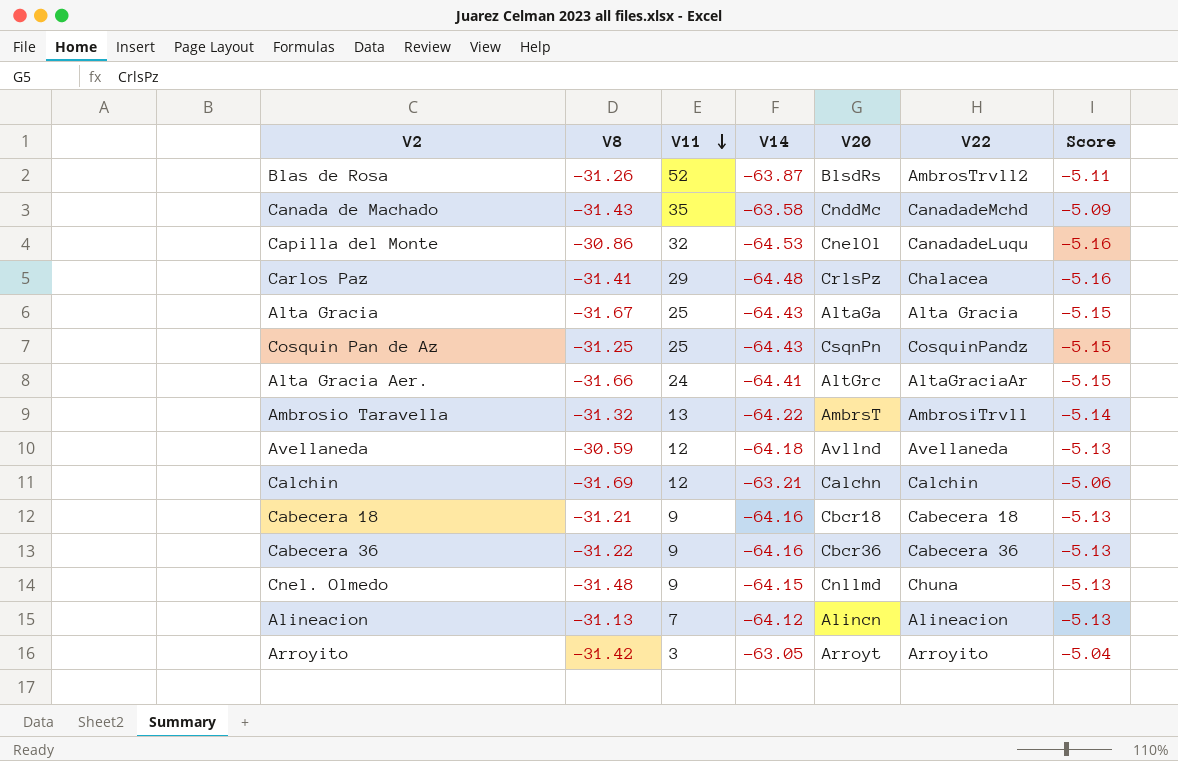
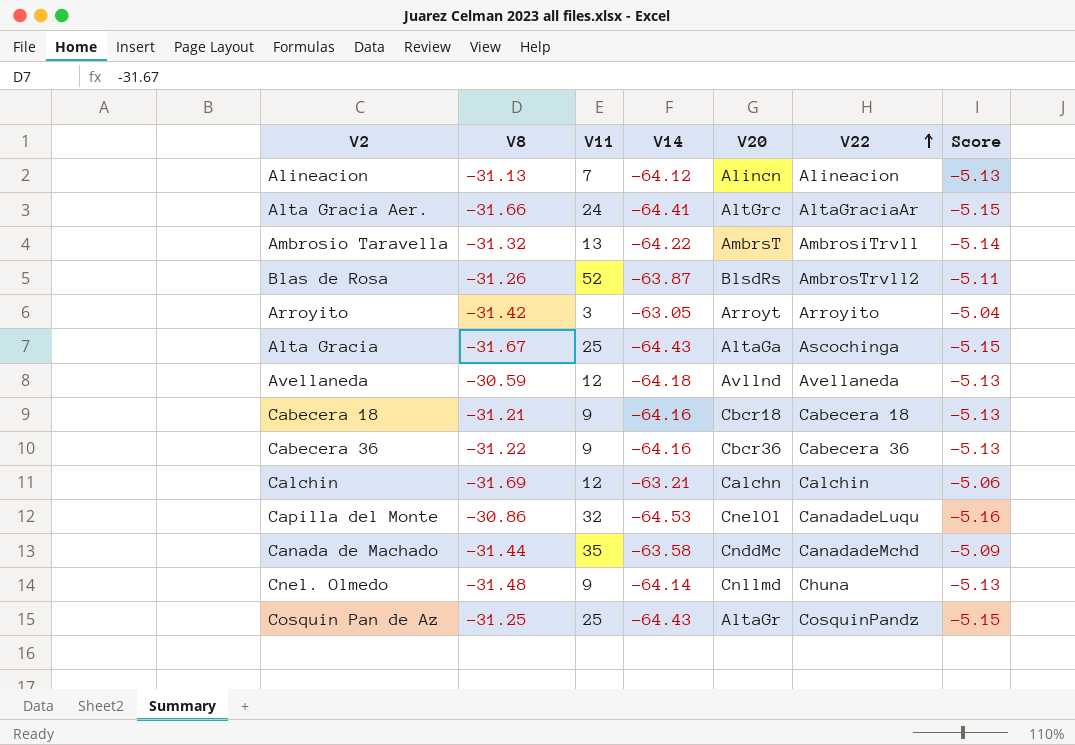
row order: V11 descending -> V22 ascending
row Carlos Paz: -31.41 | 29 | -64.48 | CrlsPz | Chalacea | -5.16 -> none
Alta Gracia | V22: Alta Gracia -> Ascochinga
Canada de Machado | V8: -31.43 -> -31.44
Cnel. Olmedo | V14: -64.15 -> -64.14
Cosquin Pan de Az | V20: CsqnPn -> AltaGr

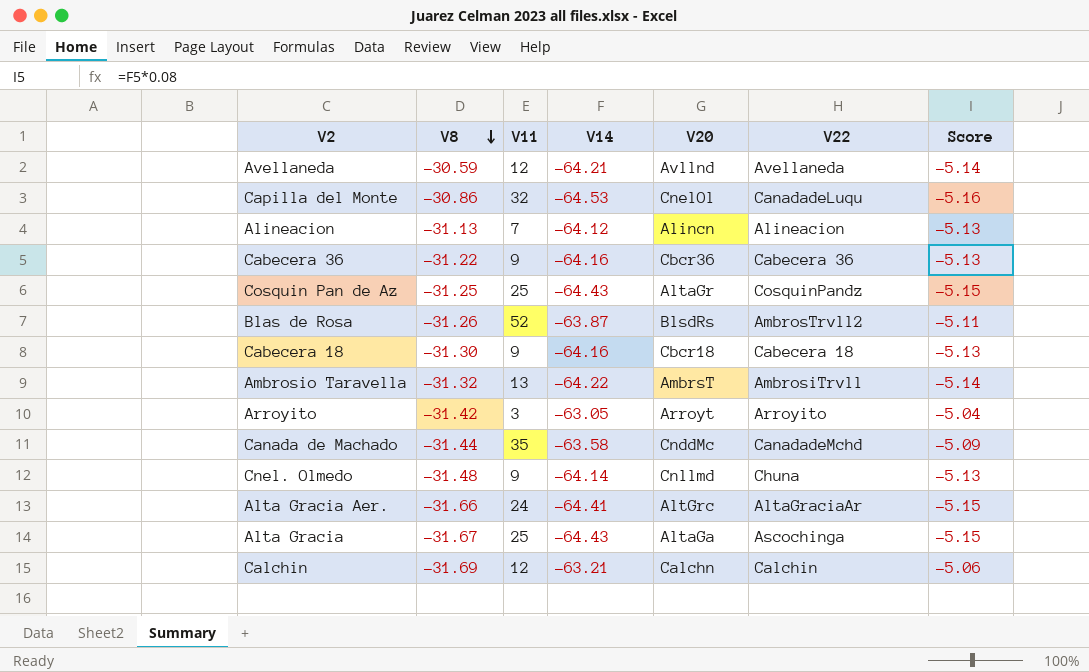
row order: V22 ascending -> V8 descending
Avellaneda | V14: -64.18 -> -64.21
Avellaneda | Score: -5.13 -> -5.14
Cabecera 18 | V8: -31.21 -> -31.30

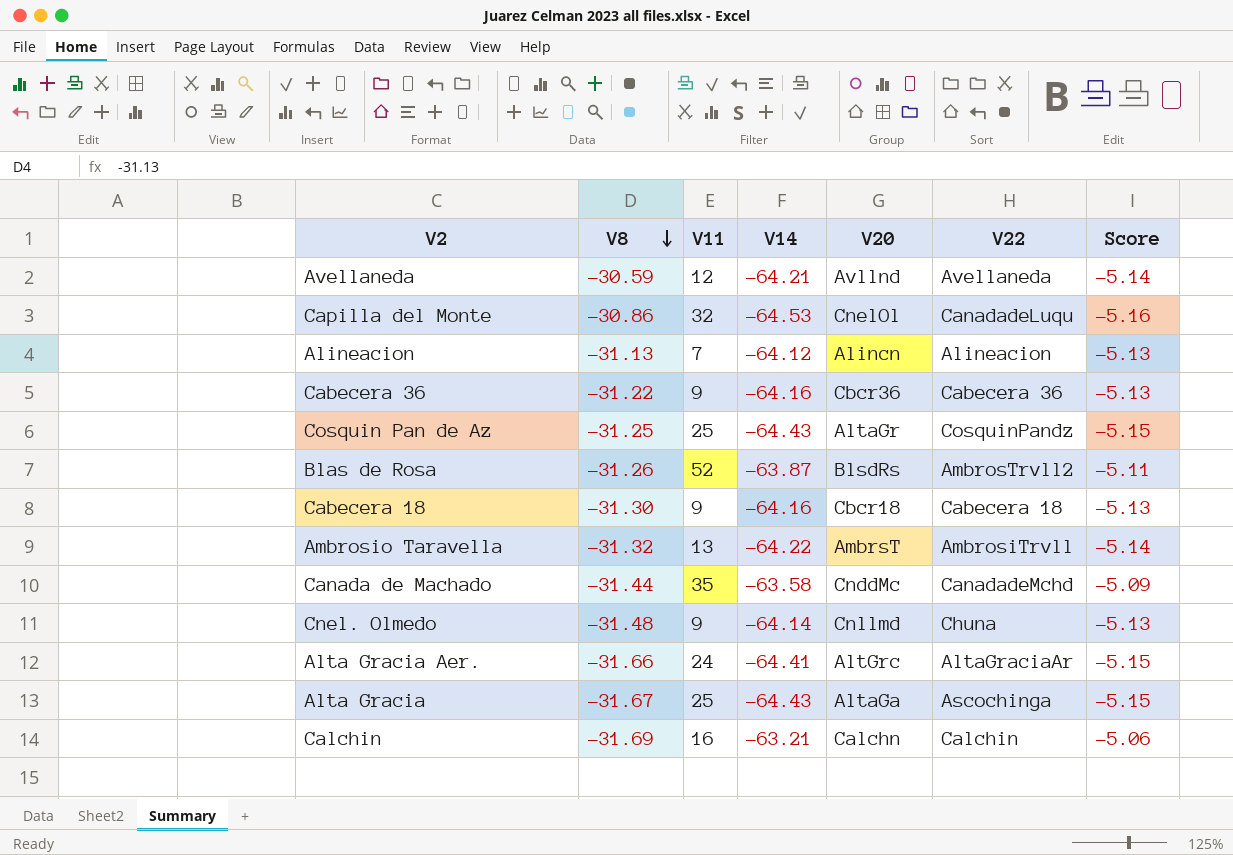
row Arroyito: -31.42 | 3 | -63.05 | Arroyt | Arroyito | -5.04 -> none
Calchin | V11: 12 -> 16

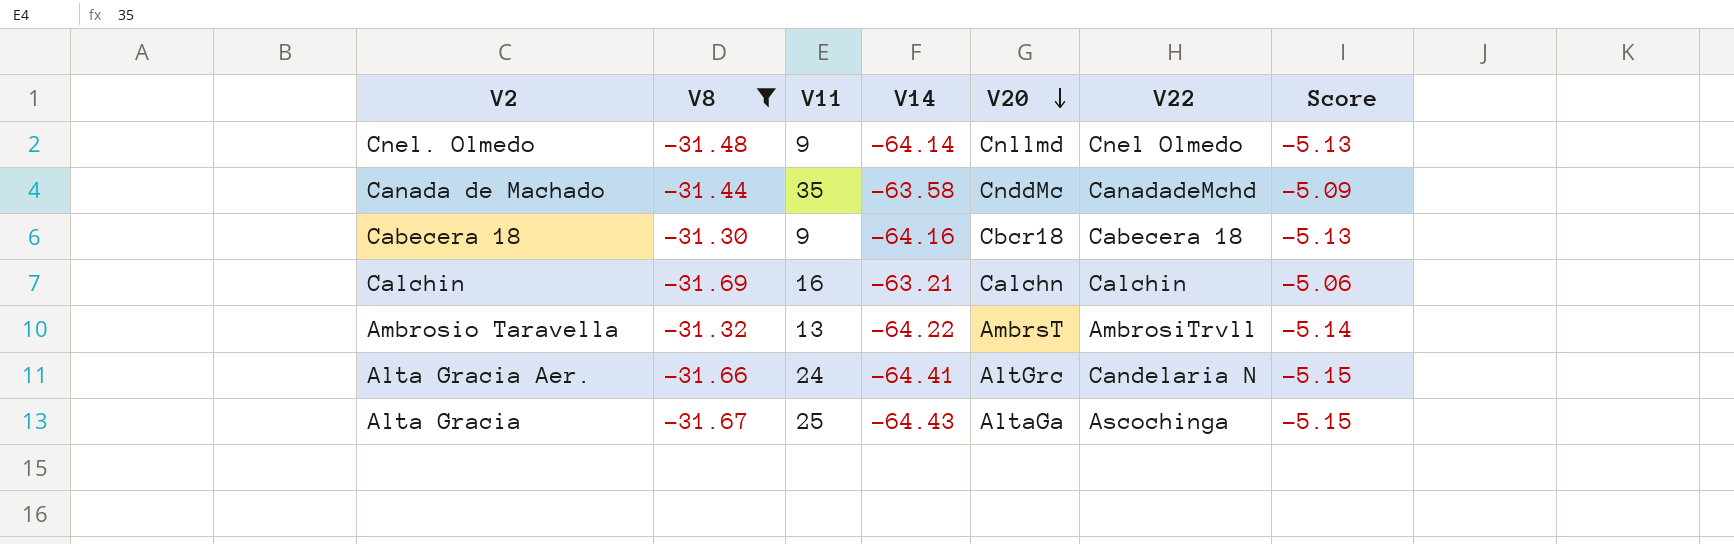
filter: none -> V8 <= -31.30
row order: V8 descending -> V20 descending
Cnel. Olmedo | V22: Chuna -> Cnel Olmedo
Alta Gracia Aer. | V22: AltaGraciaAr -> Candelaria N

